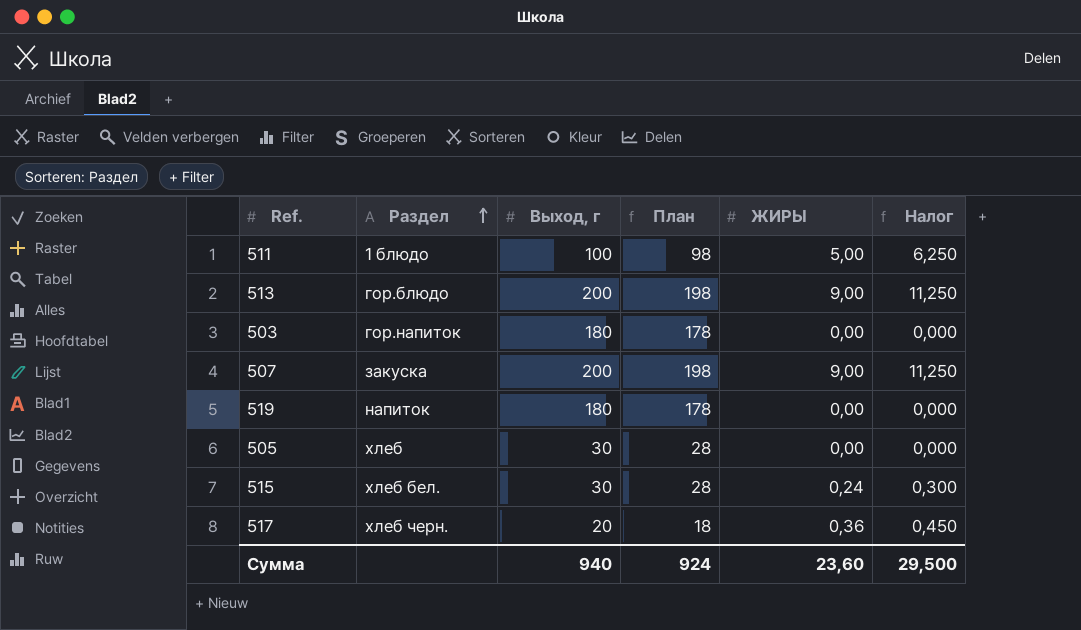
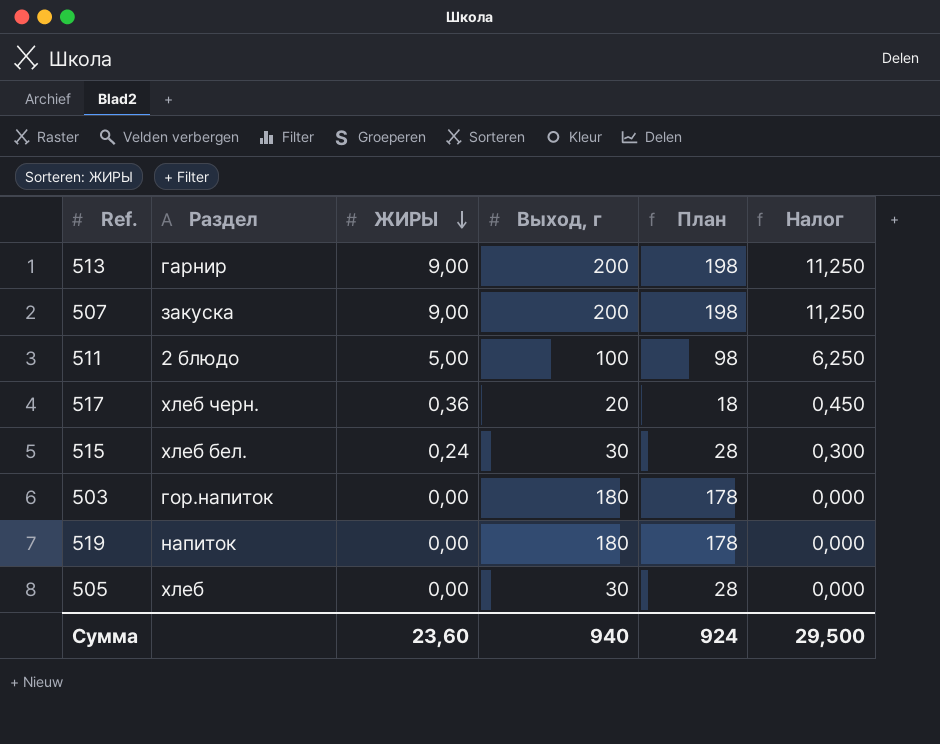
row order: Раздел ascending -> ЖИРЫ descending
column ЖИРЫ | position: 5 -> 3
513 | Раздел: гор.блюдо -> гарнир
511 | Раздел: 1 блюдо -> 2 блюдо

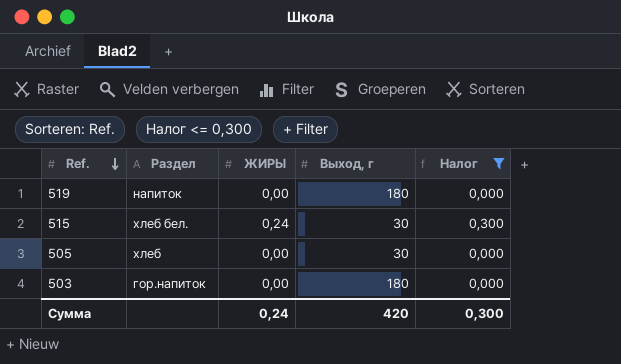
filter: none -> Налог <= 0,300
row order: ЖИРЫ descending -> Ref. descending
column План | formula: [Выход, г] - 2 -> none
Сумма | ЖИРЫ: 23,60 -> 0,24
Сумма | Выход, г: 940 -> 420
Сумма | Налог: 29,500 -> 0,300

